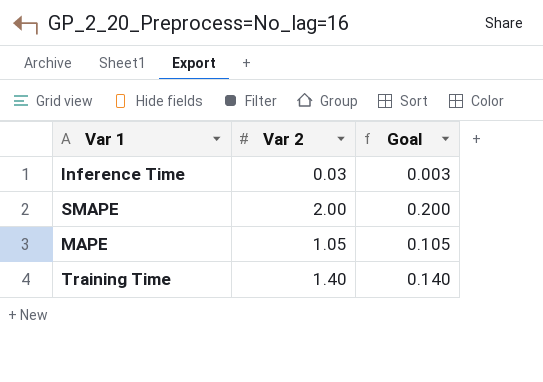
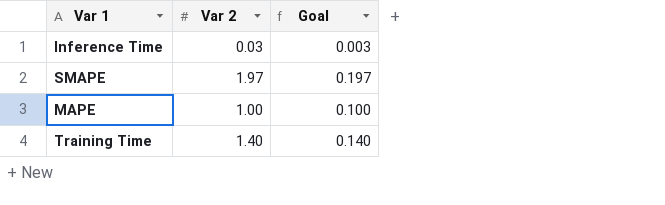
SMAPE | Var 2: 2.00 -> 1.97
SMAPE | Goal: 0.200 -> 0.197
MAPE | Var 2: 1.05 -> 1.00
MAPE | Goal: 0.105 -> 0.100

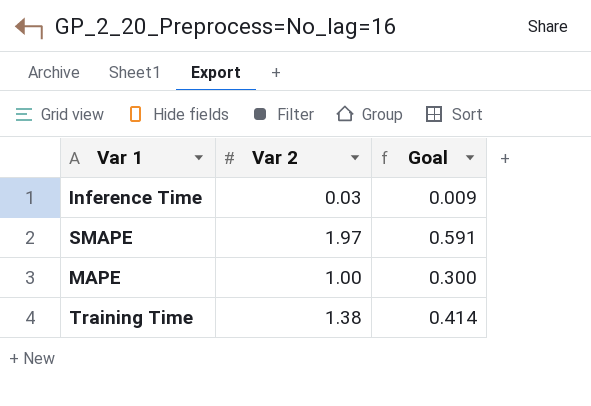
column Goal | formula: [Var 2] * 0.1 -> [Var 2] * 0.3
Training Time | Var 2: 1.40 -> 1.38

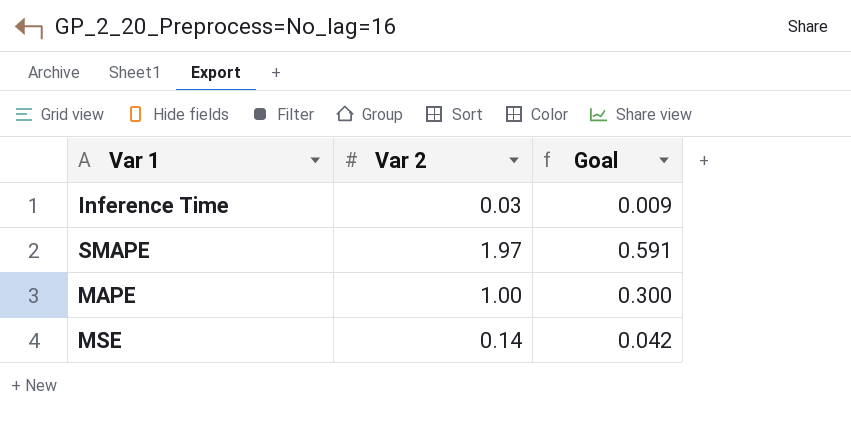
row Training Time: 1.38 | 0.414 -> none
row MSE: none -> 0.14 | 0.042

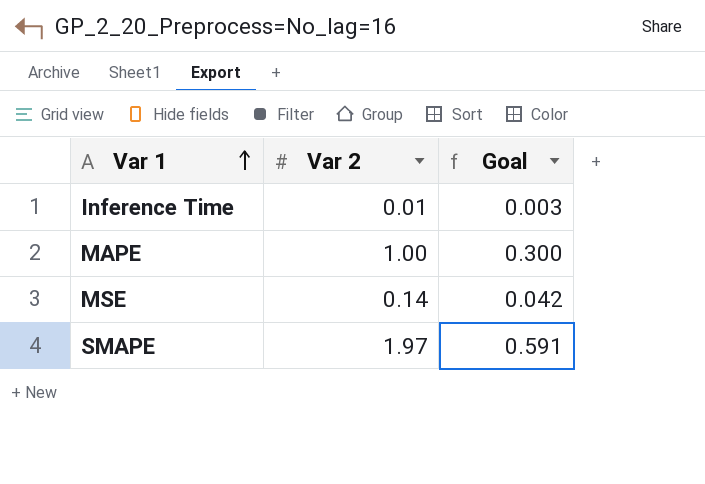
row order: none -> Var 1 ascending
Inference Time | Var 2: 0.03 -> 0.01
Inference Time | Goal: 0.009 -> 0.003

